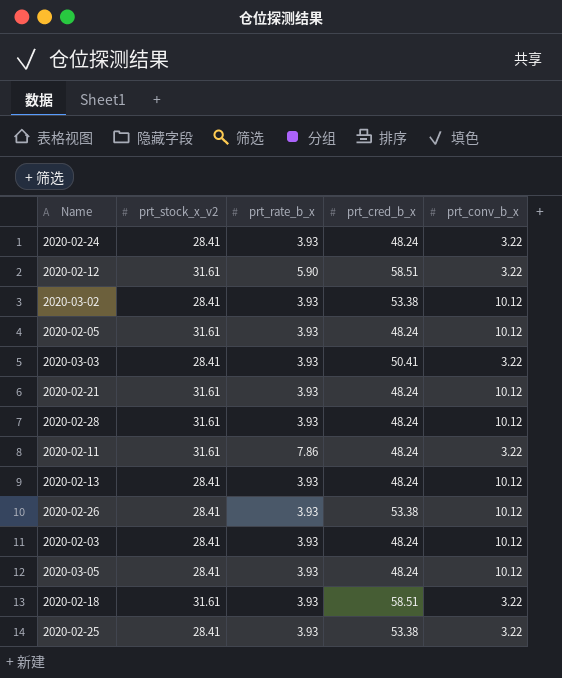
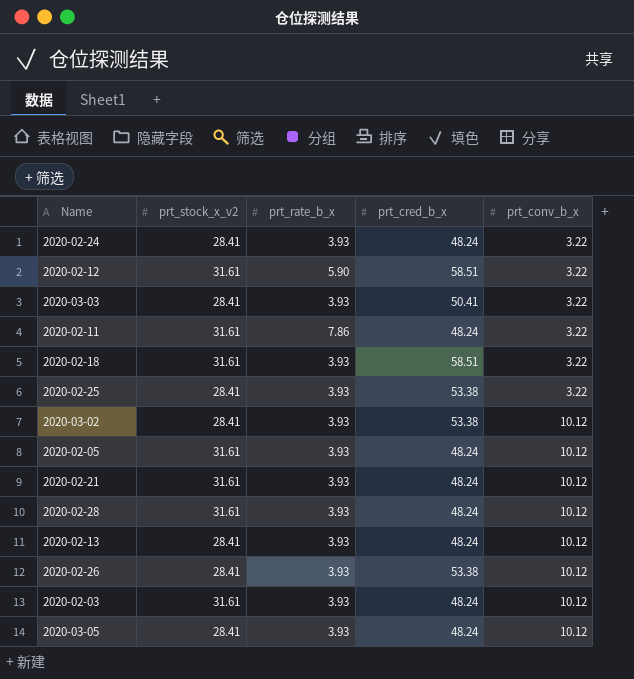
row order: none -> prt_conv_b_x ascending
2020-02-03 | prt_stock_x_v2: 28.41 -> 31.61

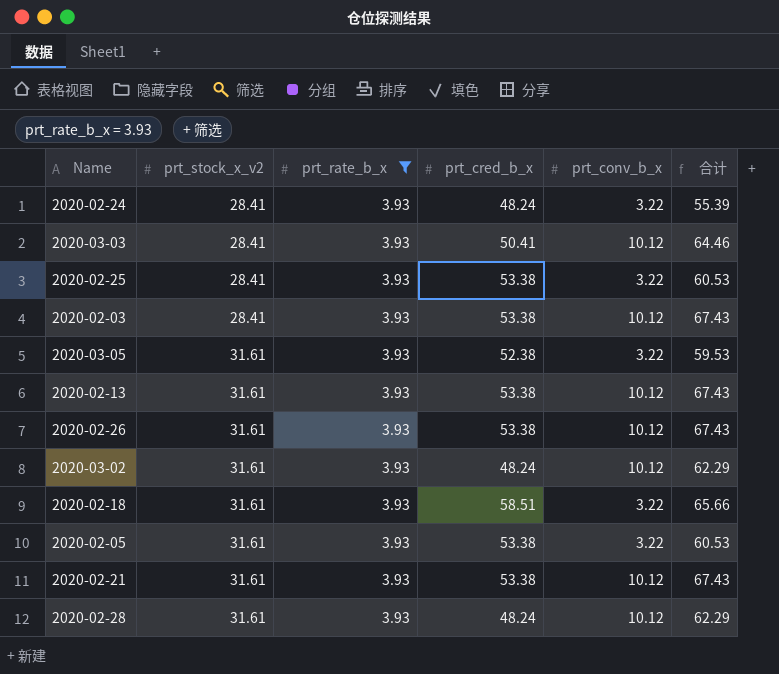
filter: none -> prt_rate_b_x = 3.93
row order: prt_conv_b_x ascending -> prt_stock_x_v2 ascending
column 合计 | formula: none -> [prt_rate_b_x] + [prt_cred_b_x] + [prt_conv_b_x]
2020-03-03 | prt_conv_b_x: 3.22 -> 10.12
2020-02-03 | prt_stock_x_v2: 31.61 -> 28.41
2020-02-03 | prt_cred_b_x: 48.24 -> 53.38
2020-03-05 | prt_stock_x_v2: 28.41 -> 31.61
2020-03-05 | prt_cred_b_x: 48.24 -> 52.38
2020-03-05 | prt_conv_b_x: 10.12 -> 3.22
2020-02-13 | prt_stock_x_v2: 28.41 -> 31.61
2020-02-13 | prt_cred_b_x: 48.24 -> 53.38
2020-02-26 | prt_stock_x_v2: 28.41 -> 31.61
2020-03-02 | prt_stock_x_v2: 28.41 -> 31.61
2020-03-02 | prt_cred_b_x: 53.38 -> 48.24
2020-02-05 | prt_cred_b_x: 48.24 -> 53.38
2020-02-05 | prt_conv_b_x: 10.12 -> 3.22
2020-02-21 | prt_cred_b_x: 48.24 -> 53.38

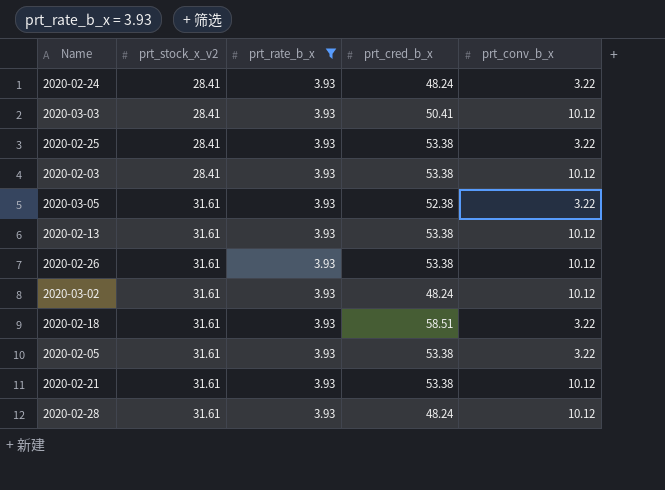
column 合计 | formula: [prt_rate_b_x] + [prt_cred_b_x] + [prt_conv_b_x] -> none

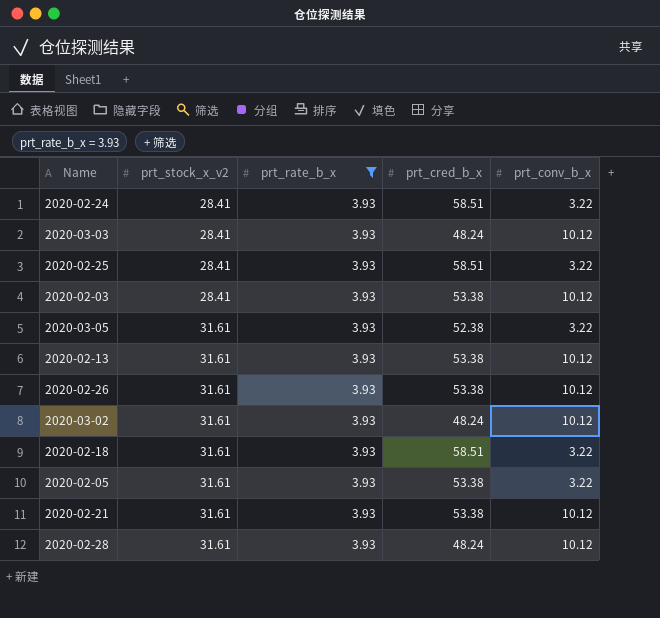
2020-02-24 | prt_cred_b_x: 48.24 -> 58.51
2020-03-03 | prt_cred_b_x: 50.41 -> 48.24
2020-02-25 | prt_cred_b_x: 53.38 -> 58.51

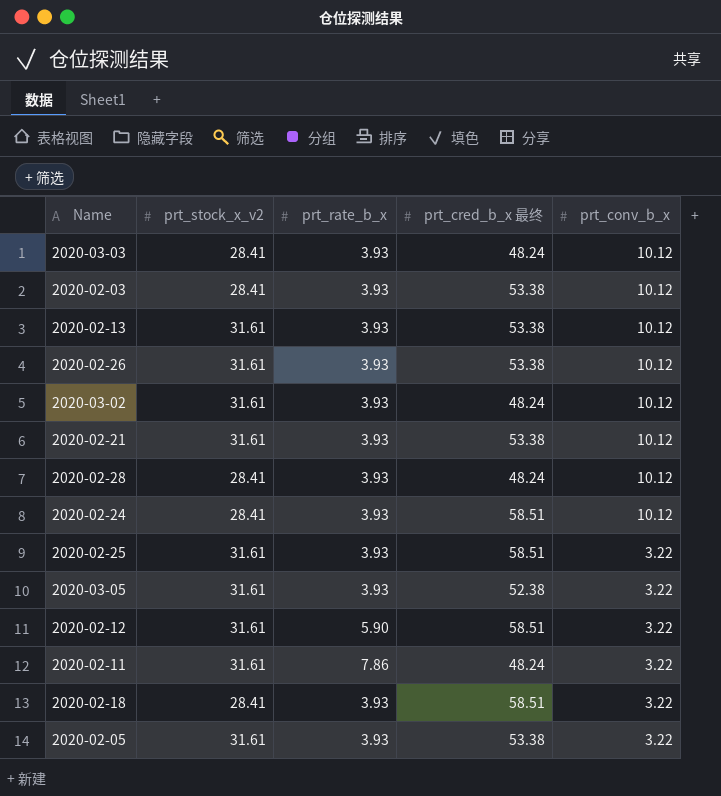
filter: prt_rate_b_x = 3.93 -> none
row order: prt_stock_x_v2 ascending -> prt_conv_b_x descending
column name: prt_cred_b_x -> prt_cred_b_x 最终
2020-02-28 | prt_stock_x_v2: 31.61 -> 28.41
2020-02-24 | prt_conv_b_x: 3.22 -> 10.12
2020-02-25 | prt_stock_x_v2: 28.41 -> 31.61
2020-02-18 | prt_stock_x_v2: 31.61 -> 28.41

